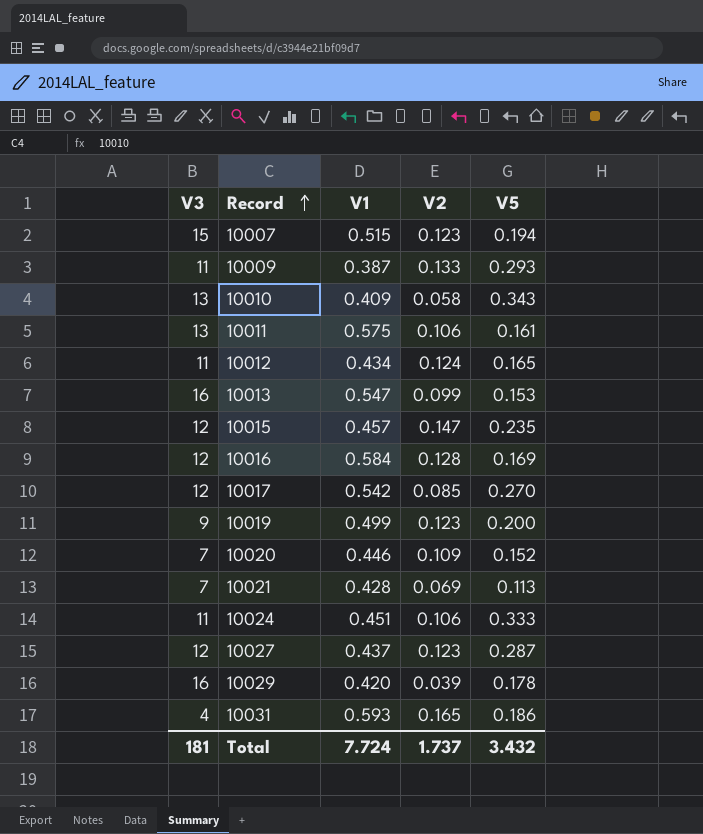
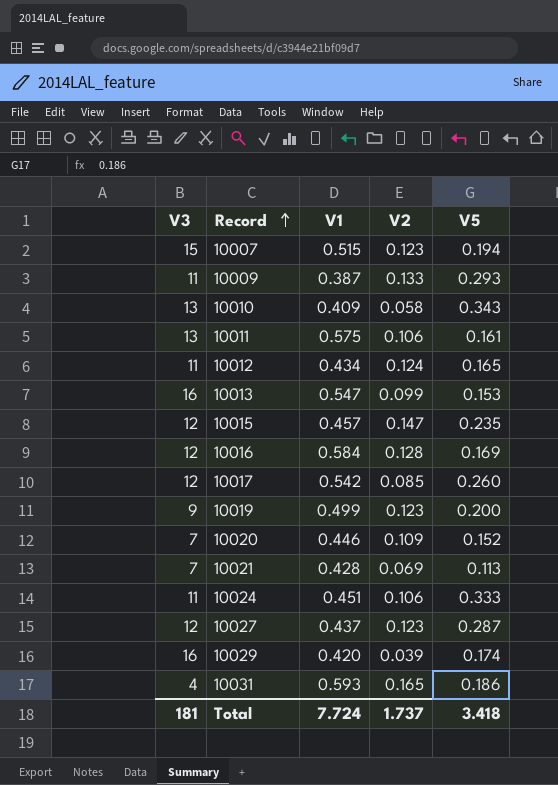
10017 | V5: 0.270 -> 0.260
10029 | V5: 0.178 -> 0.174
Total | V5: 3.432 -> 3.418

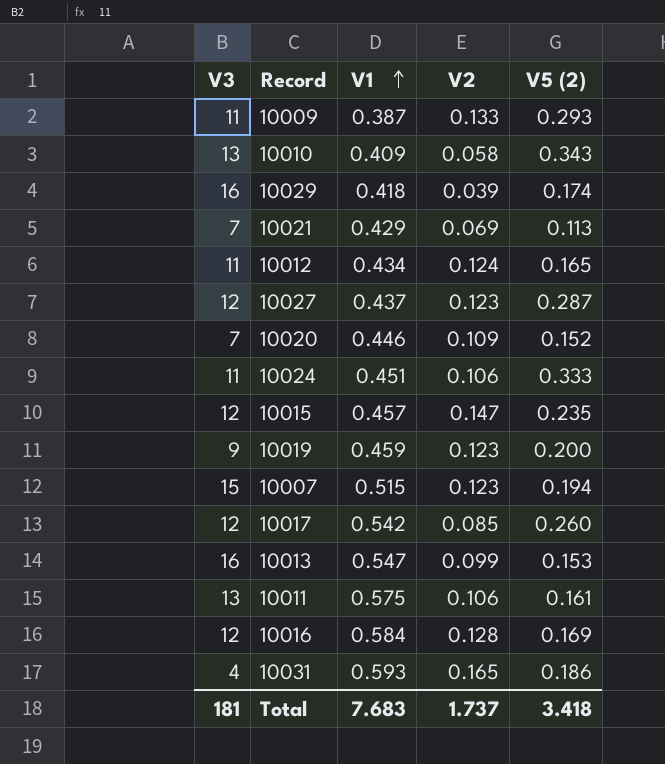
row order: Record ascending -> V1 ascending
column name: V5 -> V5 (2)
10029 | V1: 0.420 -> 0.418
10021 | V1: 0.428 -> 0.429
10019 | V1: 0.499 -> 0.459
Total | V1: 7.724 -> 7.683

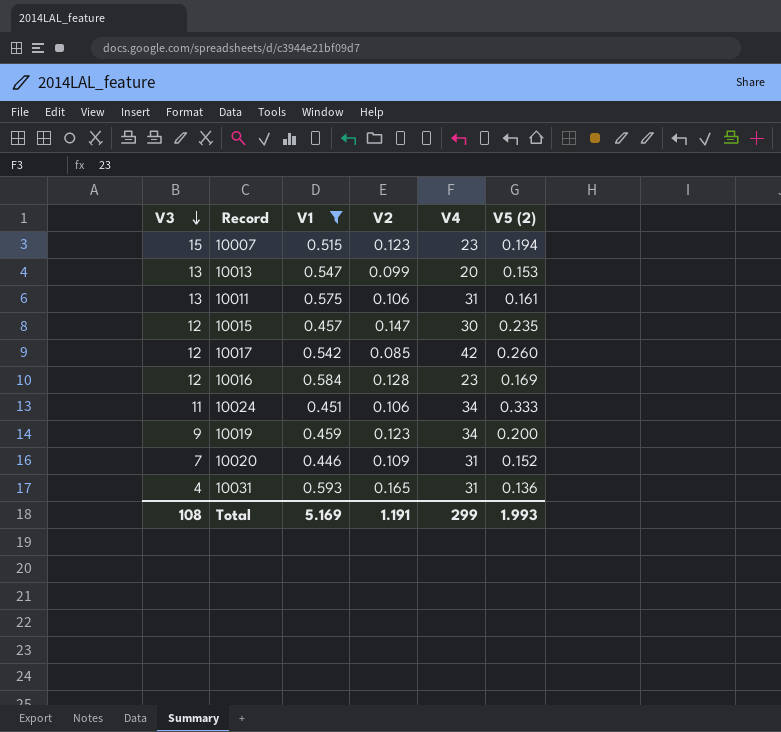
filter: none -> V1 >= 0.446
row order: V1 ascending -> V3 descending
column V4 | position: none -> 5
10013 | V3: 16 -> 13
10031 | V5 (2): 0.186 -> 0.136
Total | V3: 181 -> 108
Total | V1: 7.683 -> 5.169
Total | V2: 1.737 -> 1.191
Total | V5 (2): 3.418 -> 1.993

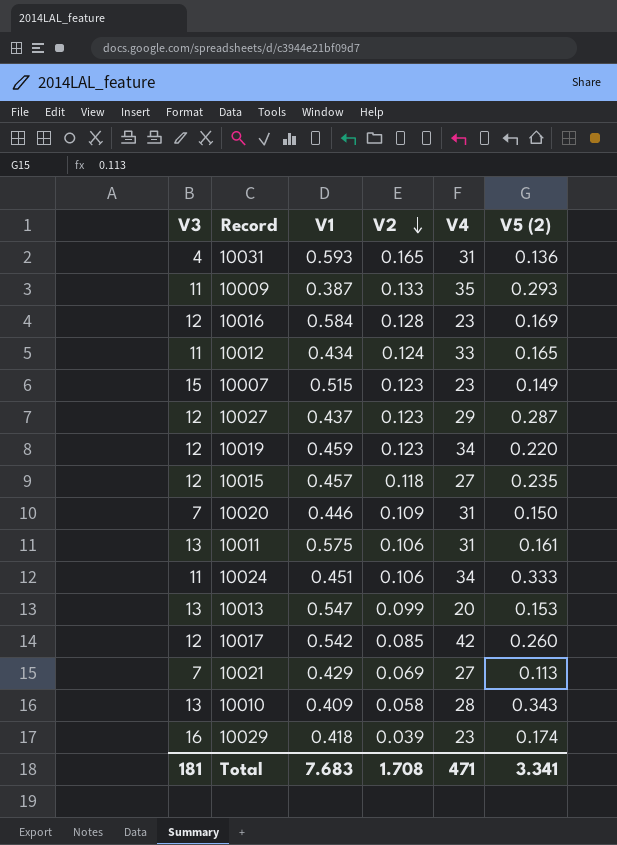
filter: V1 >= 0.446 -> none
row order: V3 descending -> V2 descending
10007 | V5 (2): 0.194 -> 0.149
10019 | V3: 9 -> 12
10019 | V5 (2): 0.200 -> 0.220
10015 | V2: 0.147 -> 0.118
10015 | V4: 30 -> 27
10020 | V5 (2): 0.152 -> 0.150
Total | V3: 108 -> 181
Total | V1: 5.169 -> 7.683
Total | V2: 1.191 -> 1.708
Total | V4: 299 -> 471
Total | V5 (2): 1.993 -> 3.341

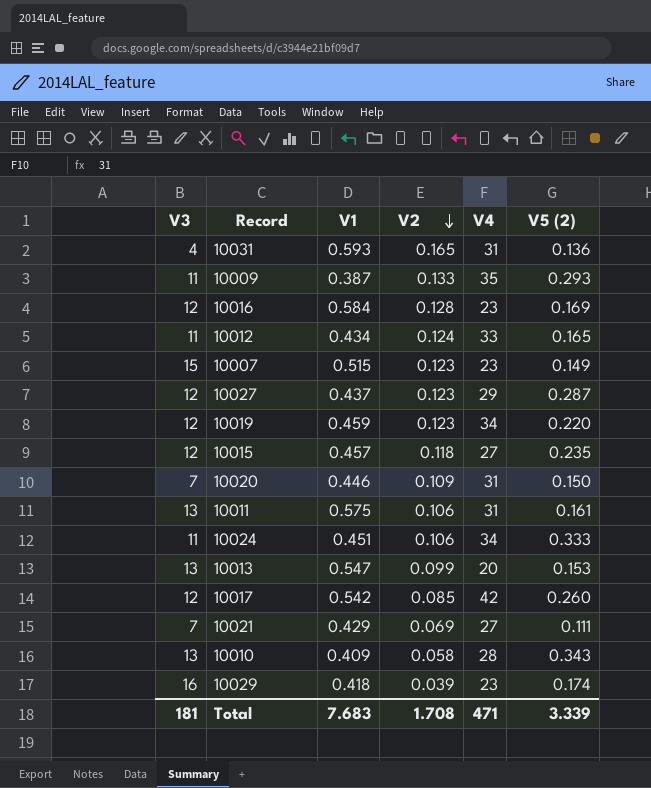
10021 | V5 (2): 0.113 -> 0.111
Total | V5 (2): 3.341 -> 3.339

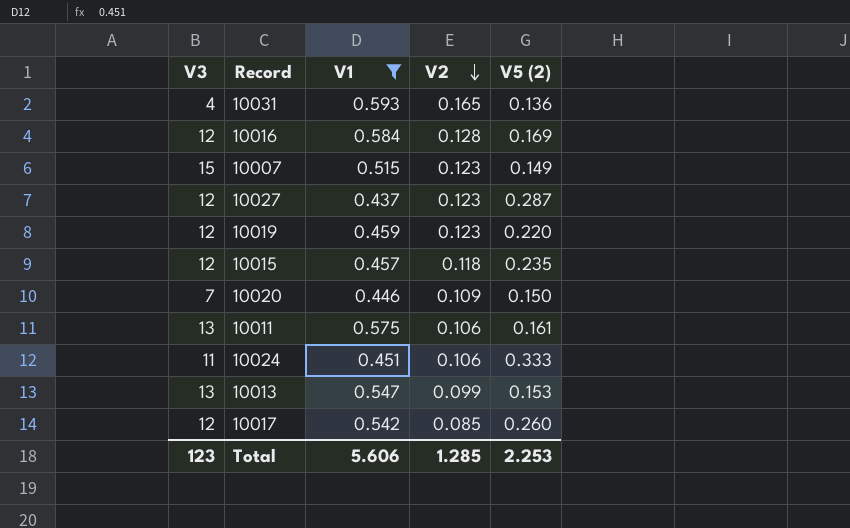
filter: none -> V1 >= 0.437
column V4 | position: 5 -> none
Total | V3: 181 -> 123
Total | V1: 7.683 -> 5.606
Total | V2: 1.708 -> 1.285
Total | V5 (2): 3.339 -> 2.253

